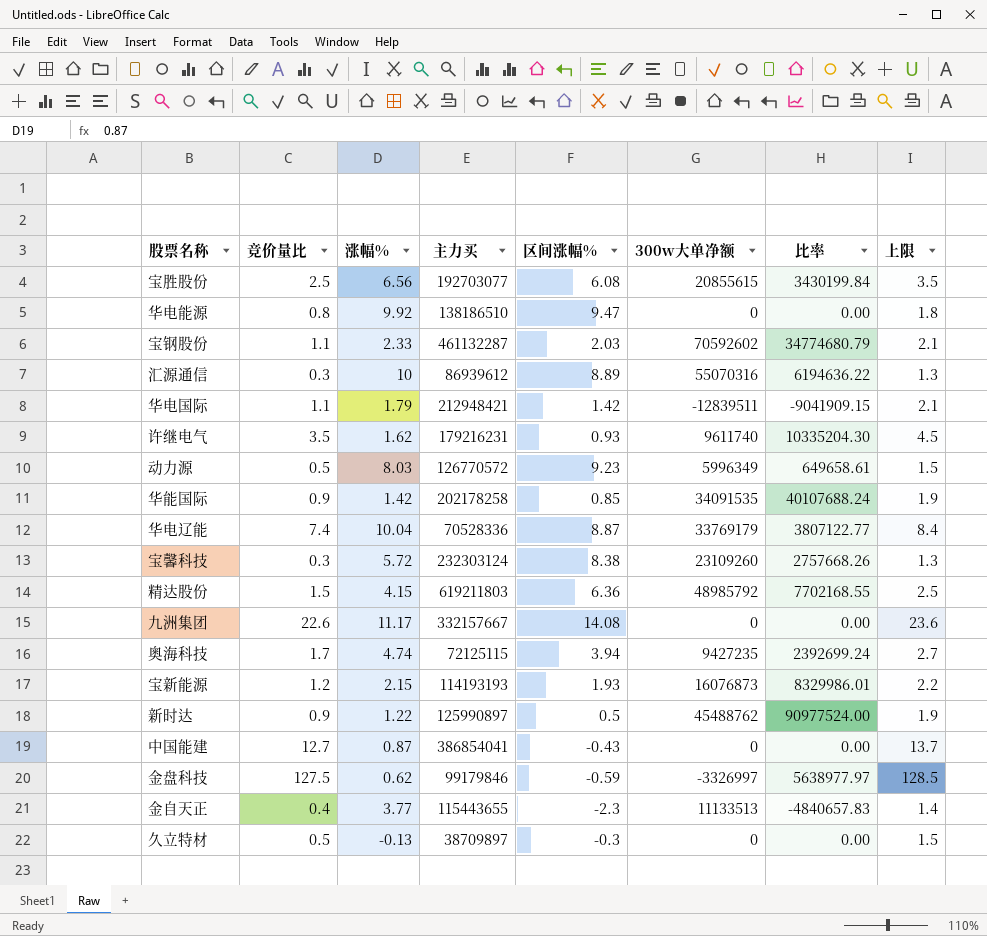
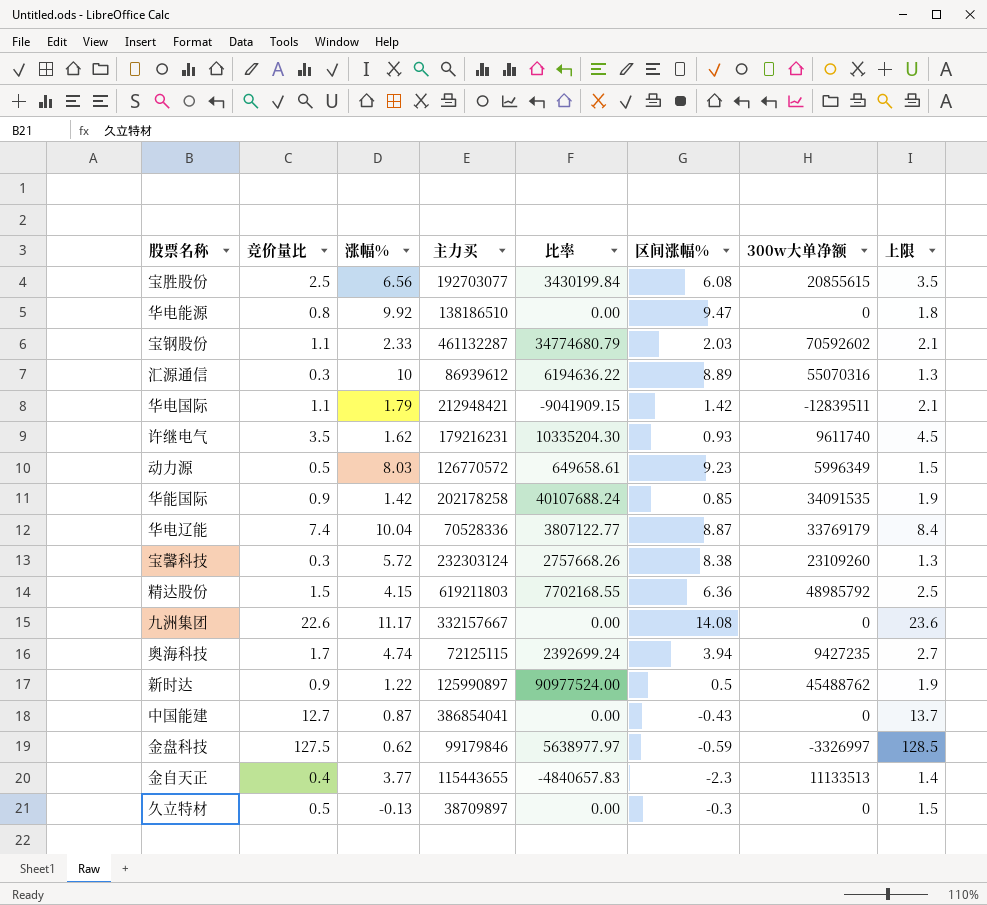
column 比率 | position: 7 -> 5
row 宝新能源: 1.2 | 2.15 | 114193193 | 1.93 | 16076873 | 8329986.01 | 2.2 -> none

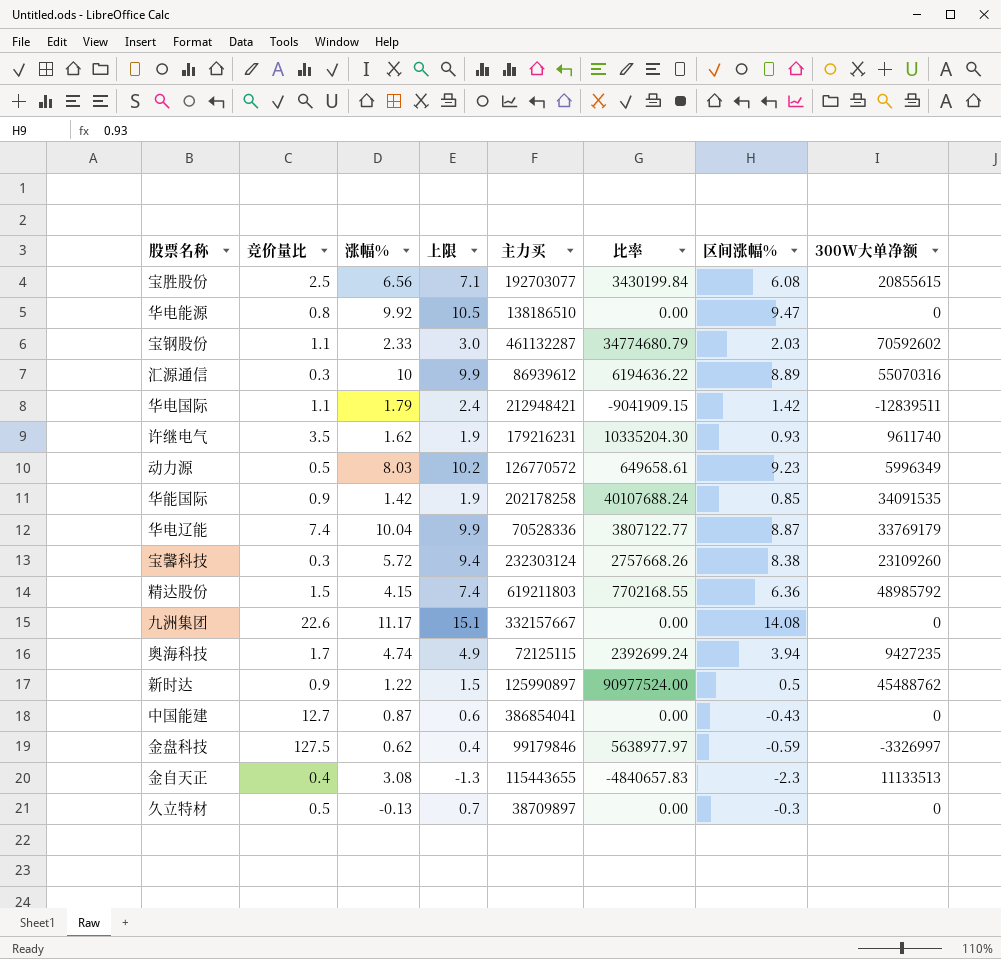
column 上限 | formula: [竞价量比] + 1 -> [区间涨幅%] + 1
column 上限 | position: 8 -> 4
column name: 300w大单净额 -> 300W大单净额
金自天正 | 涨幅%: 3.77 -> 3.08

